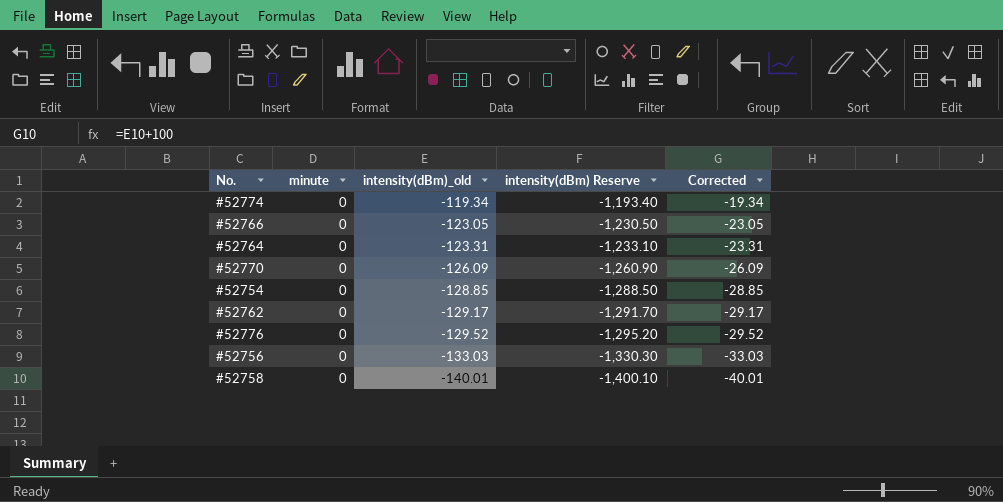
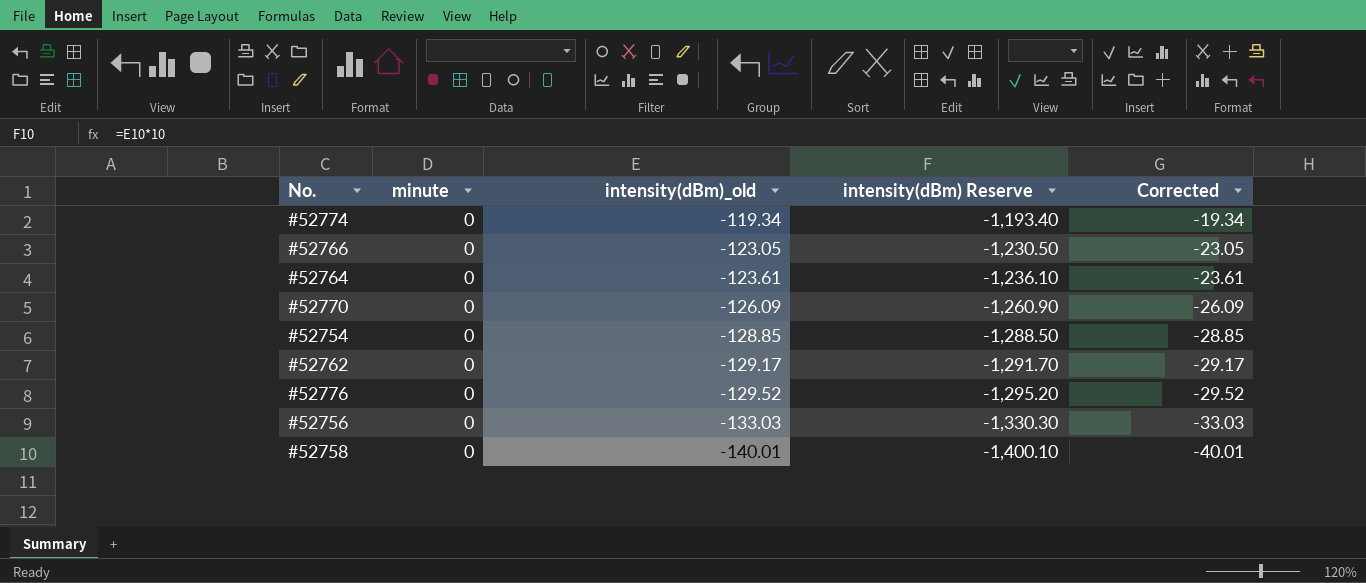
#52764 | intensity(dBm)_old: -123.31 -> -123.61
#52764 | intensity(dBm) Reserve: -1,233.10 -> -1,236.10
#52764 | Corrected: -23.31 -> -23.61

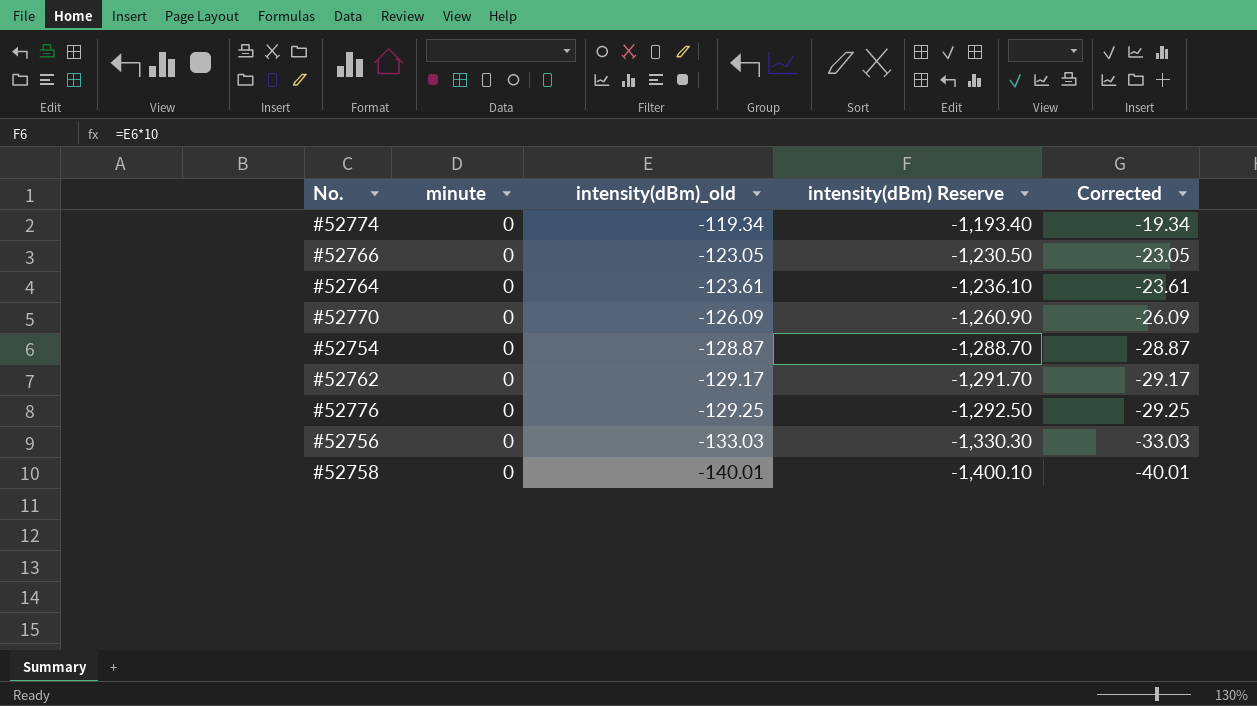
#52754 | intensity(dBm)_old: -128.85 -> -128.87
#52754 | intensity(dBm) Reserve: -1,288.50 -> -1,288.70
#52754 | Corrected: -28.85 -> -28.87
#52776 | intensity(dBm)_old: -129.52 -> -129.25
#52776 | intensity(dBm) Reserve: -1,295.20 -> -1,292.50
#52776 | Corrected: -29.52 -> -29.25

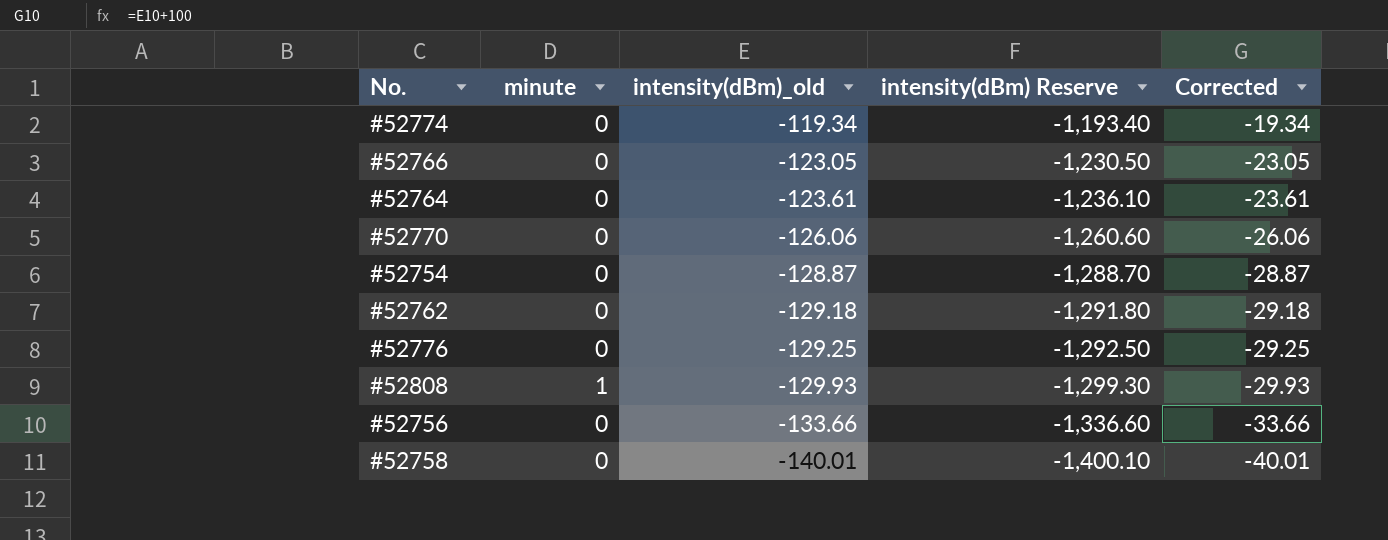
#52770 | intensity(dBm)_old: -126.09 -> -126.06
#52770 | intensity(dBm) Reserve: -1,260.90 -> -1,260.60
#52770 | Corrected: -26.09 -> -26.06
#52762 | intensity(dBm)_old: -129.17 -> -129.18
#52762 | intensity(dBm) Reserve: -1,291.70 -> -1,291.80
#52762 | Corrected: -29.17 -> -29.18
row #52808: none -> 1 | -129.93 | -1,299.30 | -29.93
#52756 | intensity(dBm)_old: -133.03 -> -133.66
#52756 | intensity(dBm) Reserve: -1,330.30 -> -1,336.60
#52756 | Corrected: -33.03 -> -33.66

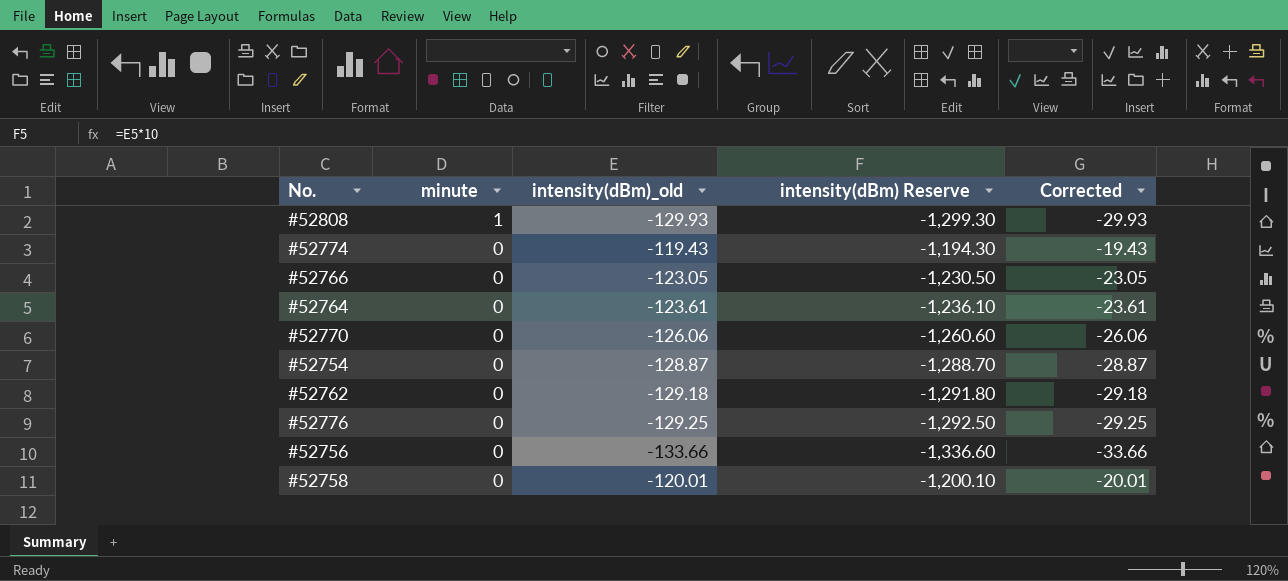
row order: intensity(dBm)_old descending -> minute descending
#52774 | intensity(dBm)_old: -119.34 -> -119.43
#52774 | intensity(dBm) Reserve: -1,193.40 -> -1,194.30
#52774 | Corrected: -19.34 -> -19.43
#52758 | intensity(dBm)_old: -140.01 -> -120.01
#52758 | intensity(dBm) Reserve: -1,400.10 -> -1,200.10
#52758 | Corrected: -40.01 -> -20.01

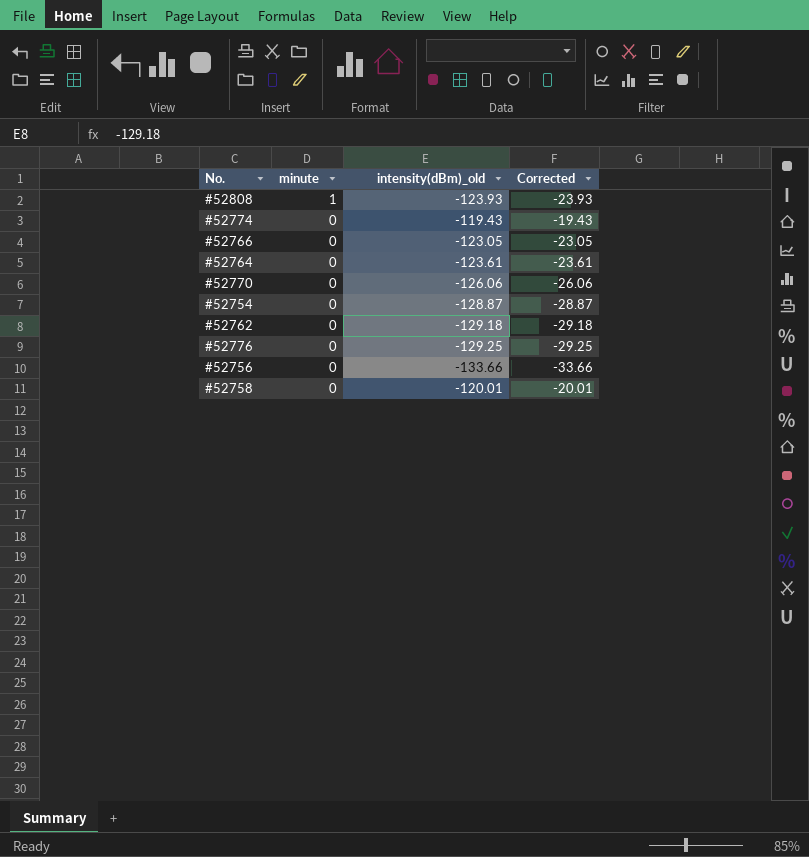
column intensity(dBm) Reserve | formula: [intensity(dBm)_old] * 10 -> none
#52808 | intensity(dBm)_old: -129.93 -> -123.93
#52808 | Corrected: -29.93 -> -23.93

